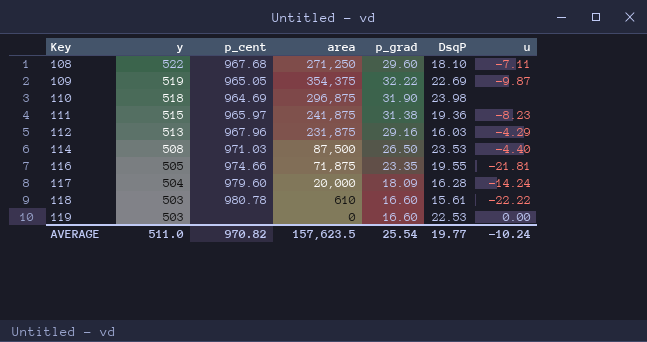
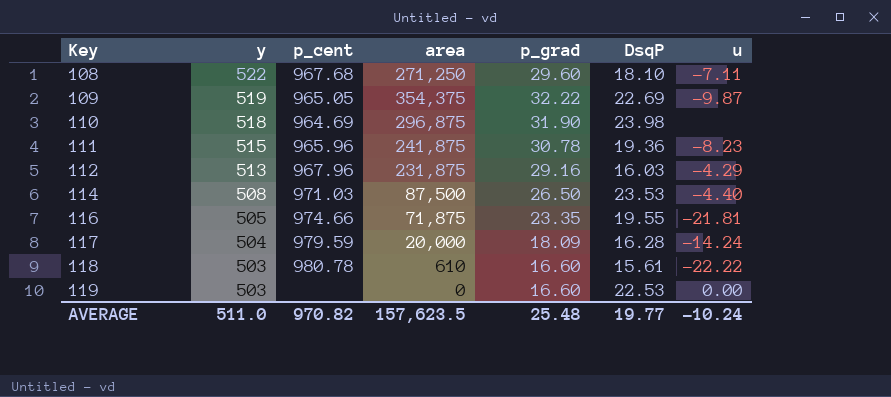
111 | p_cent: 965.97 -> 965.96
111 | p_grad: 31.38 -> 30.78
117 | p_cent: 979.60 -> 979.59
AVERAGE | p_grad: 25.54 -> 25.48

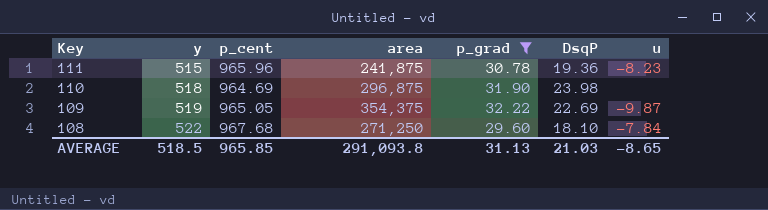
filter: none -> p_grad >= 29.60
row order: Key ascending -> Key descending
108 | u: -7.11 -> -7.84
AVERAGE | y: 511.0 -> 518.5
AVERAGE | p_cent: 970.82 -> 965.85
AVERAGE | area: 157,623.5 -> 291,093.8
AVERAGE | p_grad: 25.48 -> 31.13
AVERAGE | DsqP: 19.77 -> 21.03
AVERAGE | u: -10.24 -> -8.65

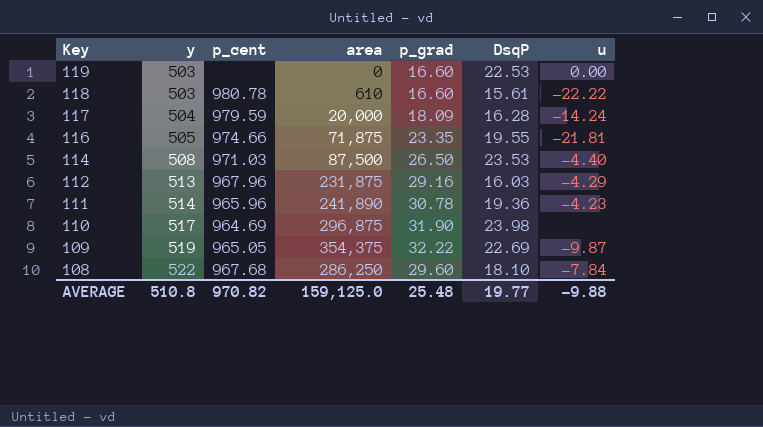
filter: p_grad >= 29.60 -> none
111 | y: 515 -> 514
111 | area: 241,875 -> 241,890
111 | u: -8.23 -> -4.23
110 | y: 518 -> 517
108 | area: 271,250 -> 286,250
AVERAGE | y: 518.5 -> 510.8
AVERAGE | p_cent: 965.85 -> 970.82
AVERAGE | area: 291,093.8 -> 159,125.0
AVERAGE | p_grad: 31.13 -> 25.48
AVERAGE | DsqP: 21.03 -> 19.77
AVERAGE | u: -8.65 -> -9.88

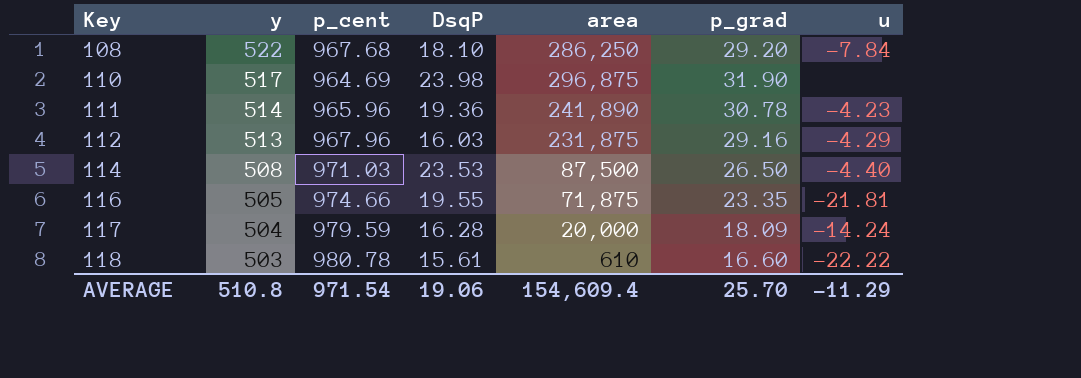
row order: Key descending -> Key ascending
column DsqP | position: 6 -> 4
row 119: 503 | none | 0 | 16.60 | 22.53 | 0.00 -> none
row 109: 519 | 965.05 | 354,375 | 32.22 | 22.69 | -9.87 -> none
108 | p_grad: 29.60 -> 29.20
AVERAGE | p_cent: 970.82 -> 971.54
AVERAGE | DsqP: 19.77 -> 19.06
AVERAGE | area: 159,125.0 -> 154,609.4
AVERAGE | p_grad: 25.48 -> 25.70
AVERAGE | u: -9.88 -> -11.29

